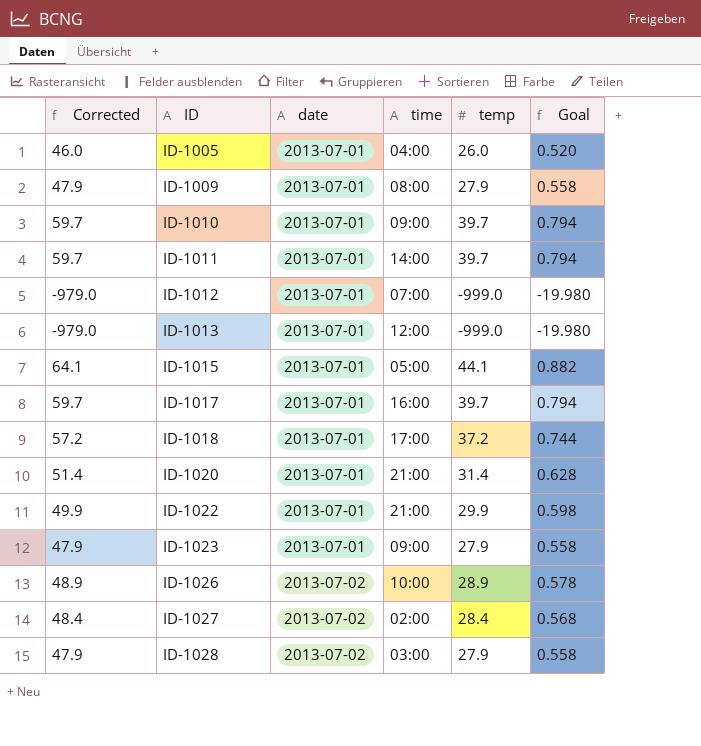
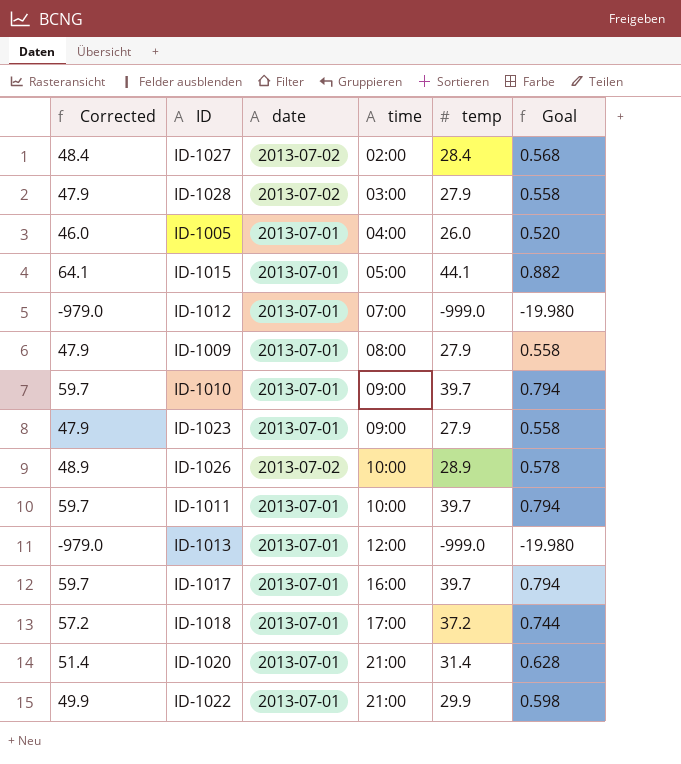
row order: ID ascending -> time ascending
ID-1011 | time: 14:00 -> 10:00

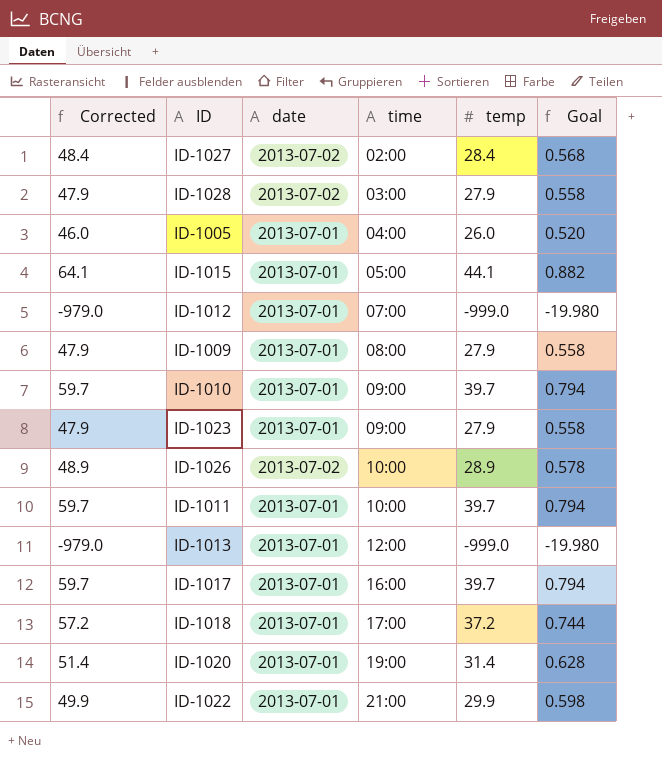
ID-1020 | time: 21:00 -> 19:00

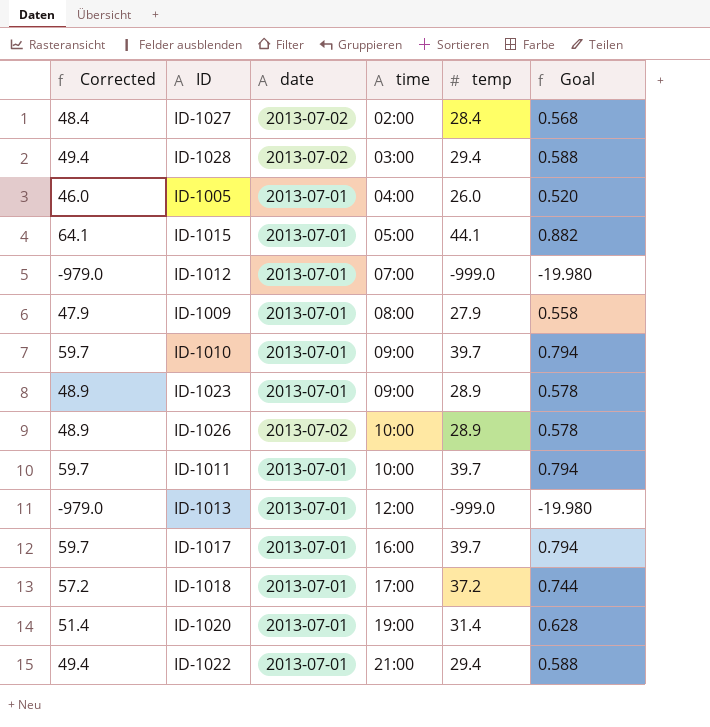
ID-1028 | Corrected: 47.9 -> 49.4
ID-1028 | temp: 27.9 -> 29.4
ID-1028 | Goal: 0.558 -> 0.588
ID-1023 | Corrected: 47.9 -> 48.9
ID-1023 | temp: 27.9 -> 28.9
ID-1023 | Goal: 0.558 -> 0.578
ID-1022 | Corrected: 49.9 -> 49.4
ID-1022 | temp: 29.9 -> 29.4
ID-1022 | Goal: 0.598 -> 0.588

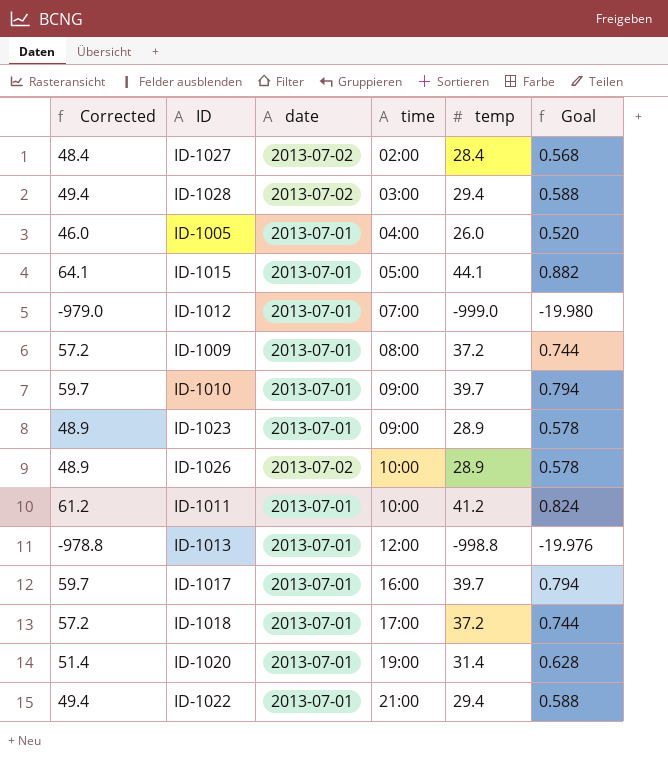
ID-1009 | Corrected: 47.9 -> 57.2
ID-1009 | temp: 27.9 -> 37.2
ID-1009 | Goal: 0.558 -> 0.744
ID-1011 | Corrected: 59.7 -> 61.2
ID-1011 | temp: 39.7 -> 41.2
ID-1011 | Goal: 0.794 -> 0.824
ID-1013 | Corrected: -979.0 -> -978.8
ID-1013 | temp: -999.0 -> -998.8
ID-1013 | Goal: -19.980 -> -19.976

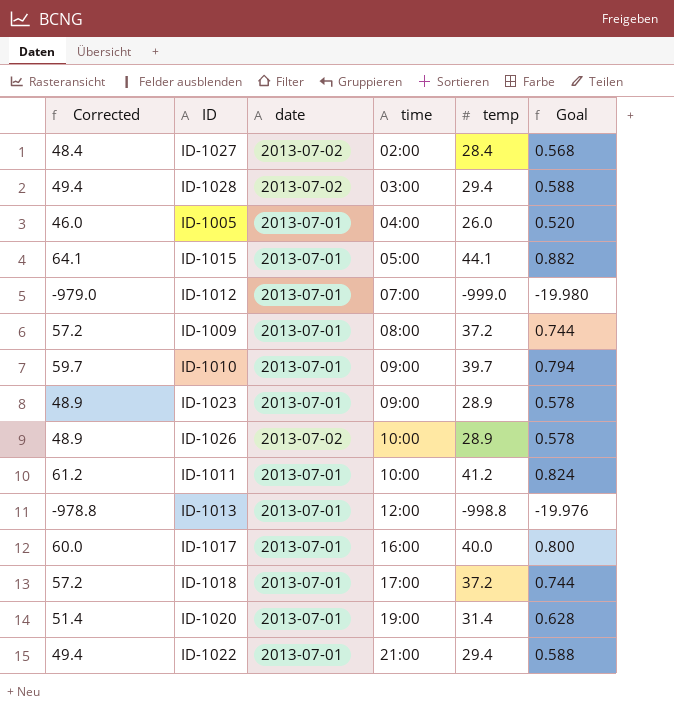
ID-1017 | Corrected: 59.7 -> 60.0
ID-1017 | temp: 39.7 -> 40.0
ID-1017 | Goal: 0.794 -> 0.800

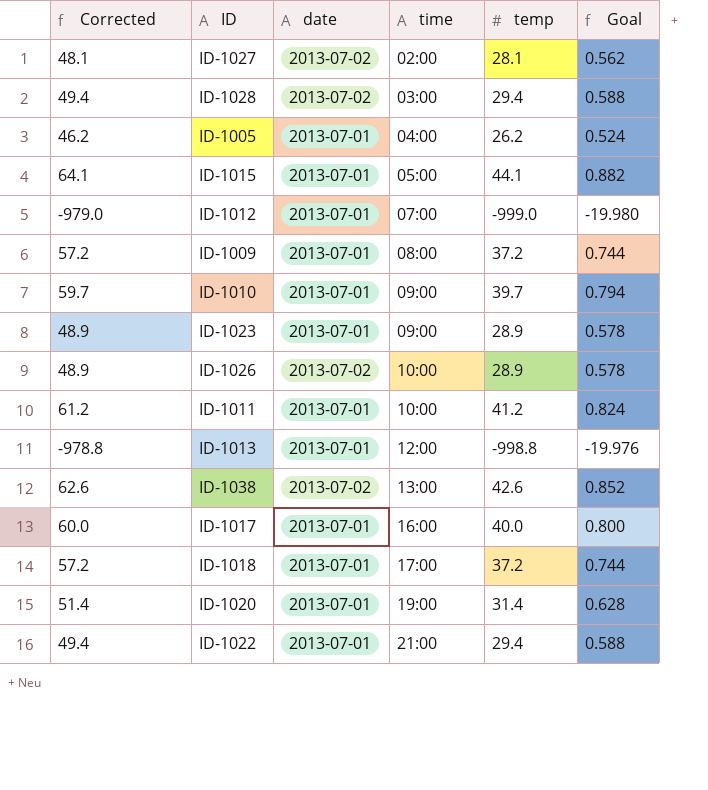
ID-1027 | Corrected: 48.4 -> 48.1
ID-1027 | temp: 28.4 -> 28.1
ID-1027 | Goal: 0.568 -> 0.562
ID-1005 | Corrected: 46.0 -> 46.2
ID-1005 | temp: 26.0 -> 26.2
ID-1005 | Goal: 0.520 -> 0.524
row ID-1038: none -> 62.6 | 2013-07-02 | 13:00 | 42.6 | 0.852

